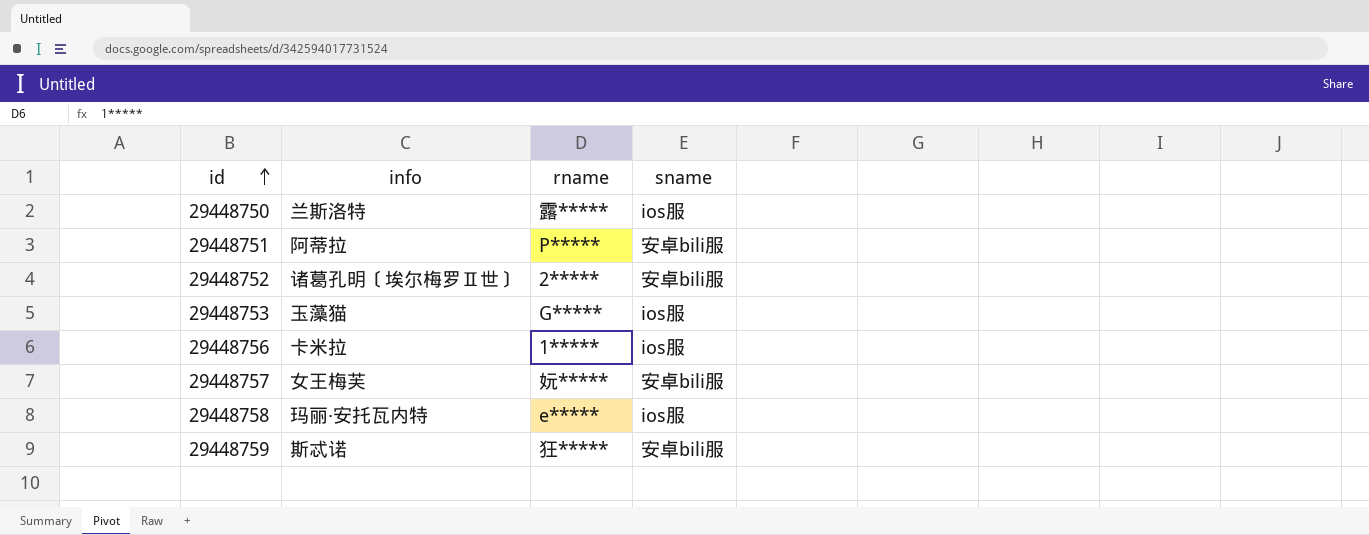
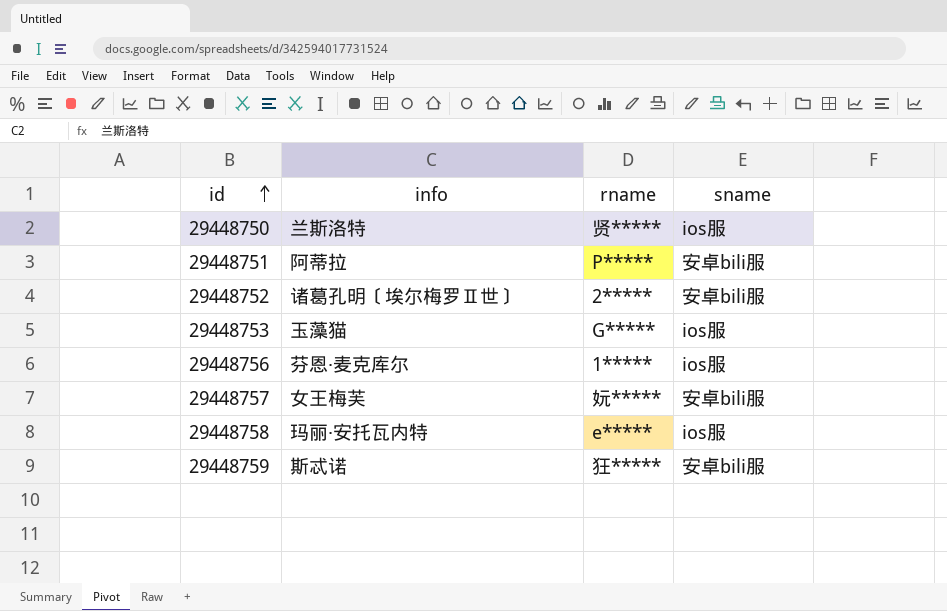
29448750 | rname: 露***** -> 贤*****
29448756 | info: 卡米拉 -> 芬恩·麦克库尔

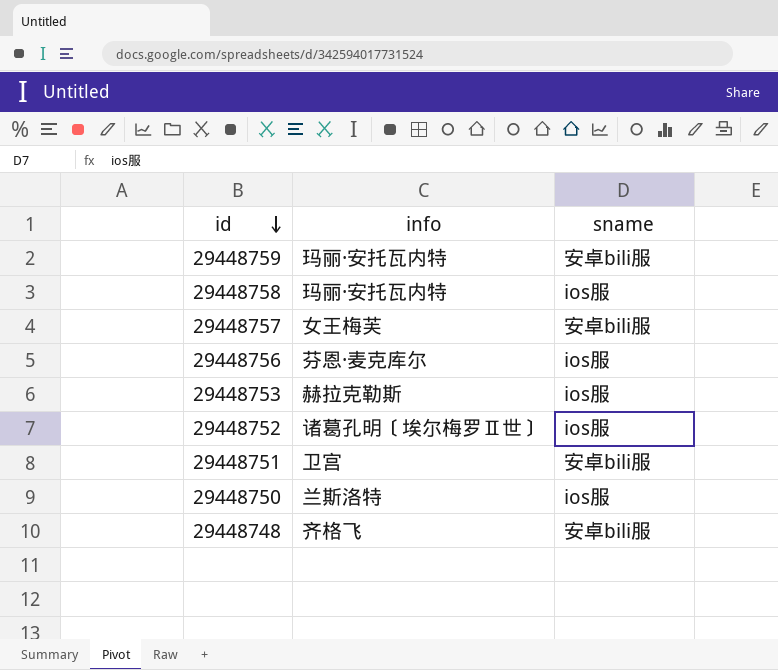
row order: id ascending -> id descending
column rname | position: 3 -> none
29448759 | info: 斯忒诺 -> 玛丽·安托瓦内特
29448753 | info: 玉藻猫 -> 赫拉克勒斯
29448752 | sname: 安卓bili服 -> ios服
29448751 | info: 阿蒂拉 -> 卫宫
row 29448748: none -> 齐格飞 | 安卓bili服

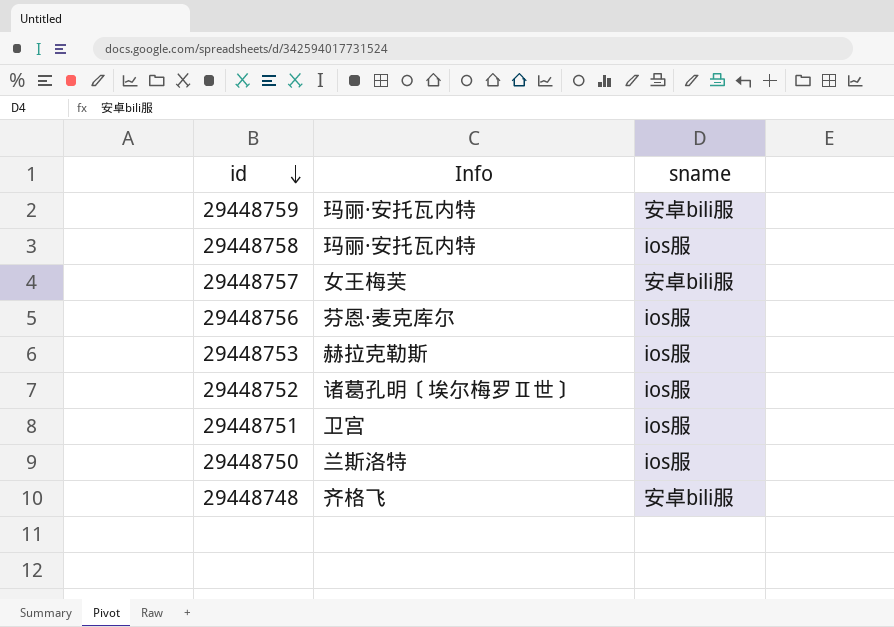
column name: info -> Info
29448751 | sname: 安卓bili服 -> ios服

